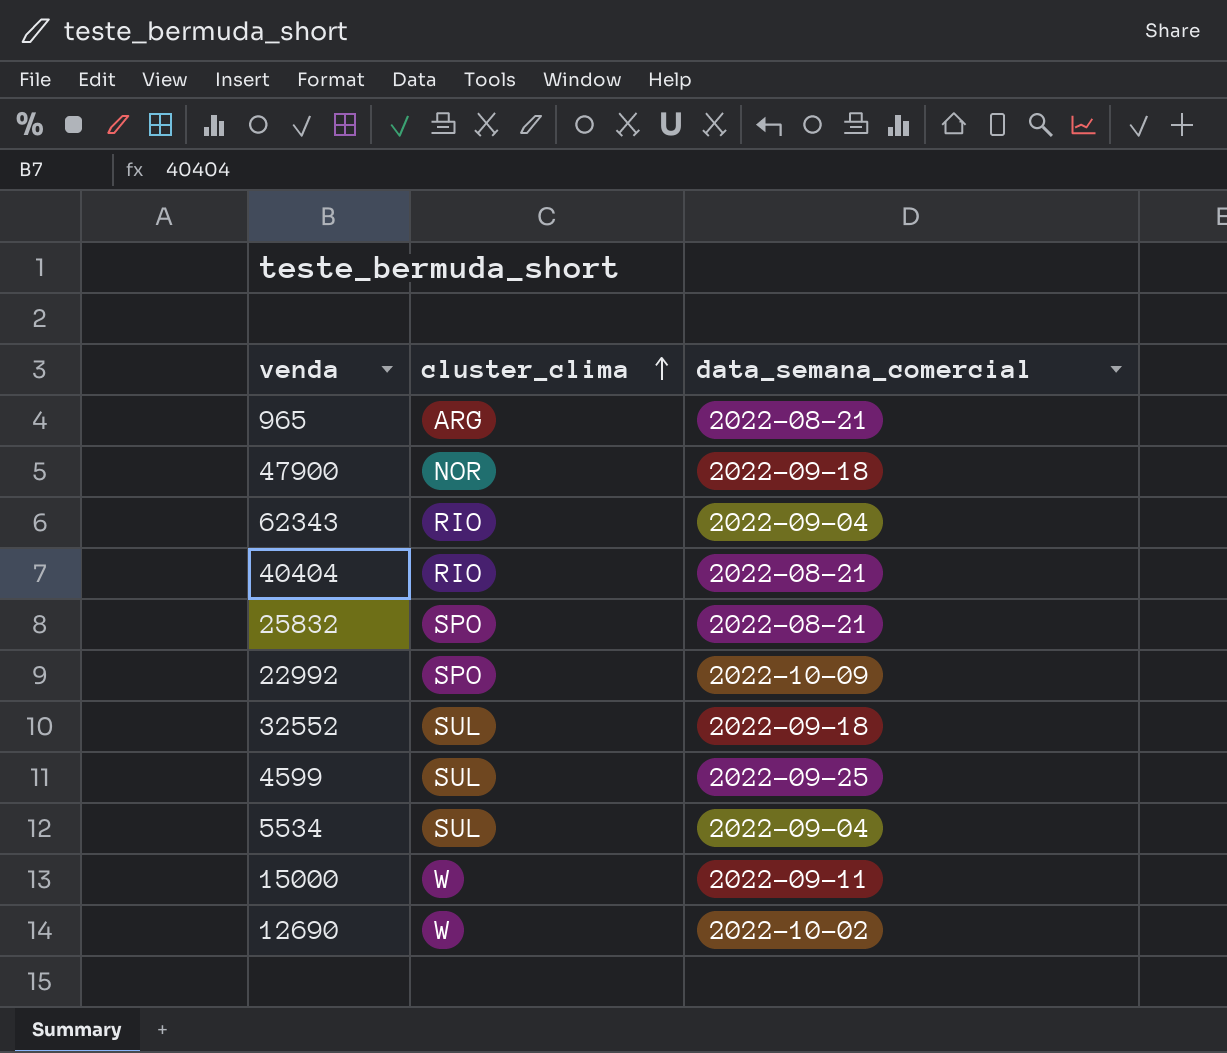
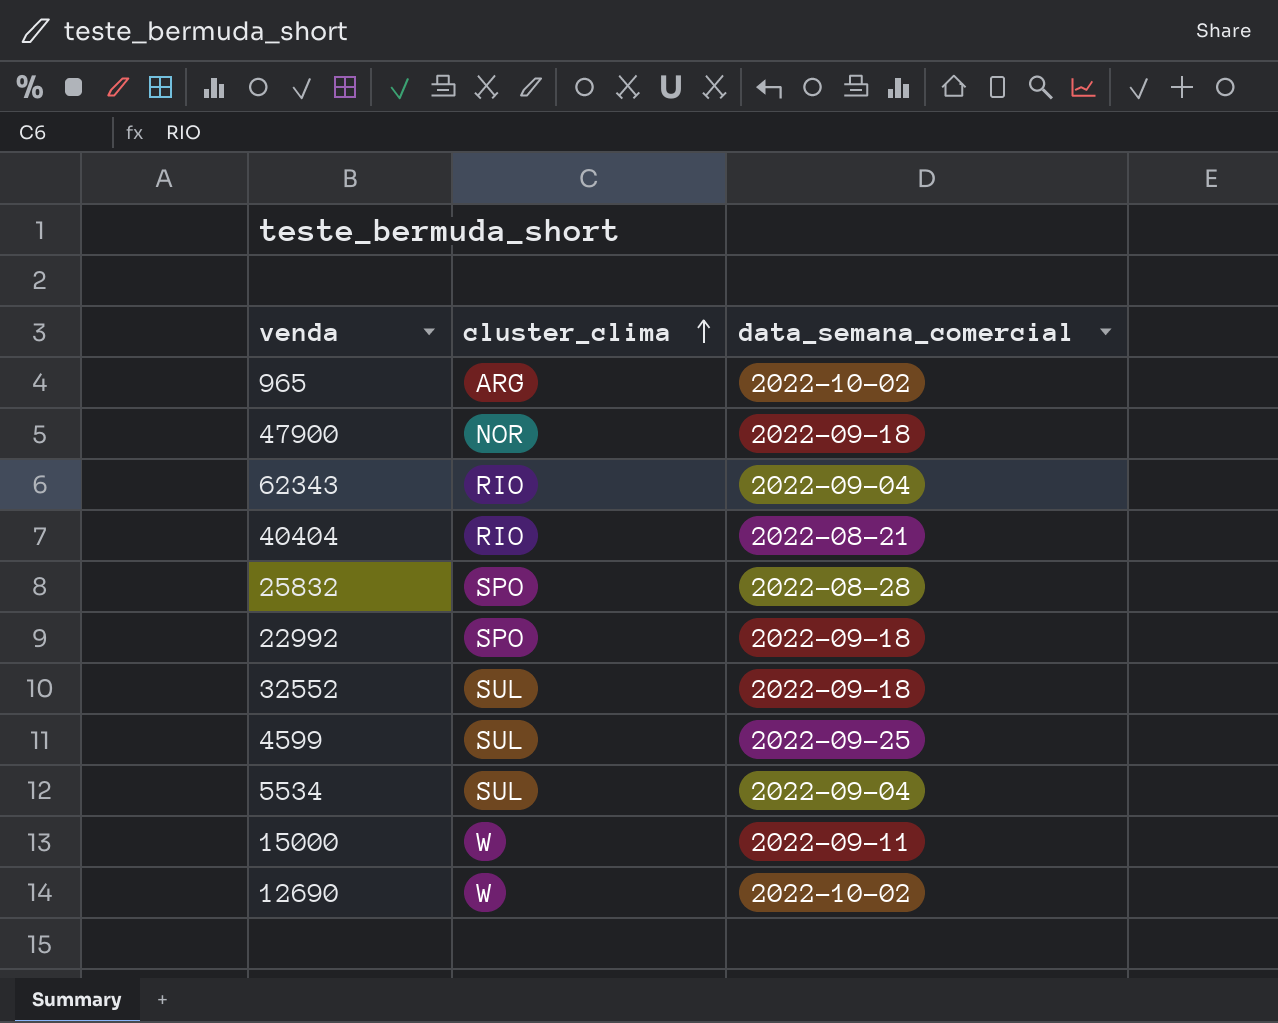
965 | data_semana_comercial: 2022-08-21 -> 2022-10-02
25832 | data_semana_comercial: 2022-08-21 -> 2022-08-28
22992 | data_semana_comercial: 2022-10-09 -> 2022-09-18

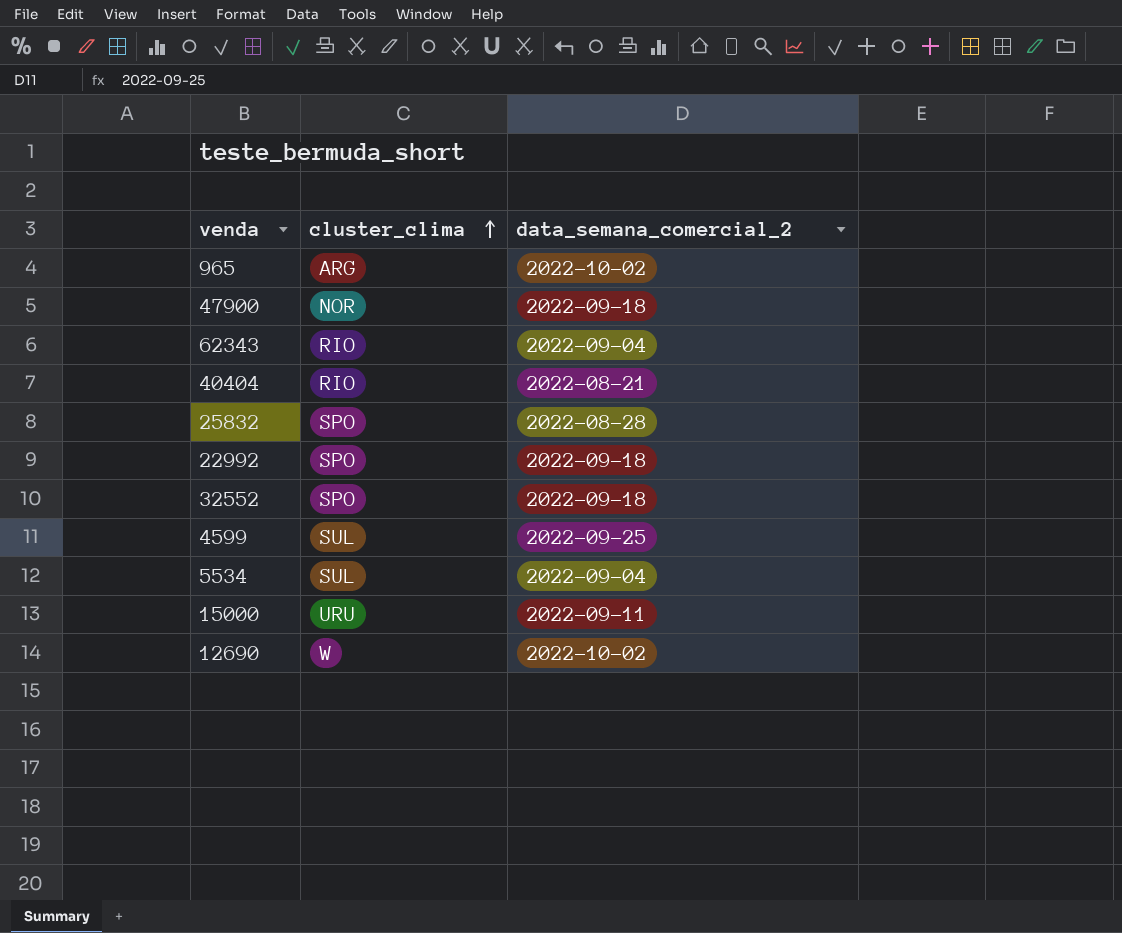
column name: data_semana_comercial -> data_semana_comercial_2
32552 | cluster_clima: SUL -> SPO
15000 | cluster_clima: W -> URU

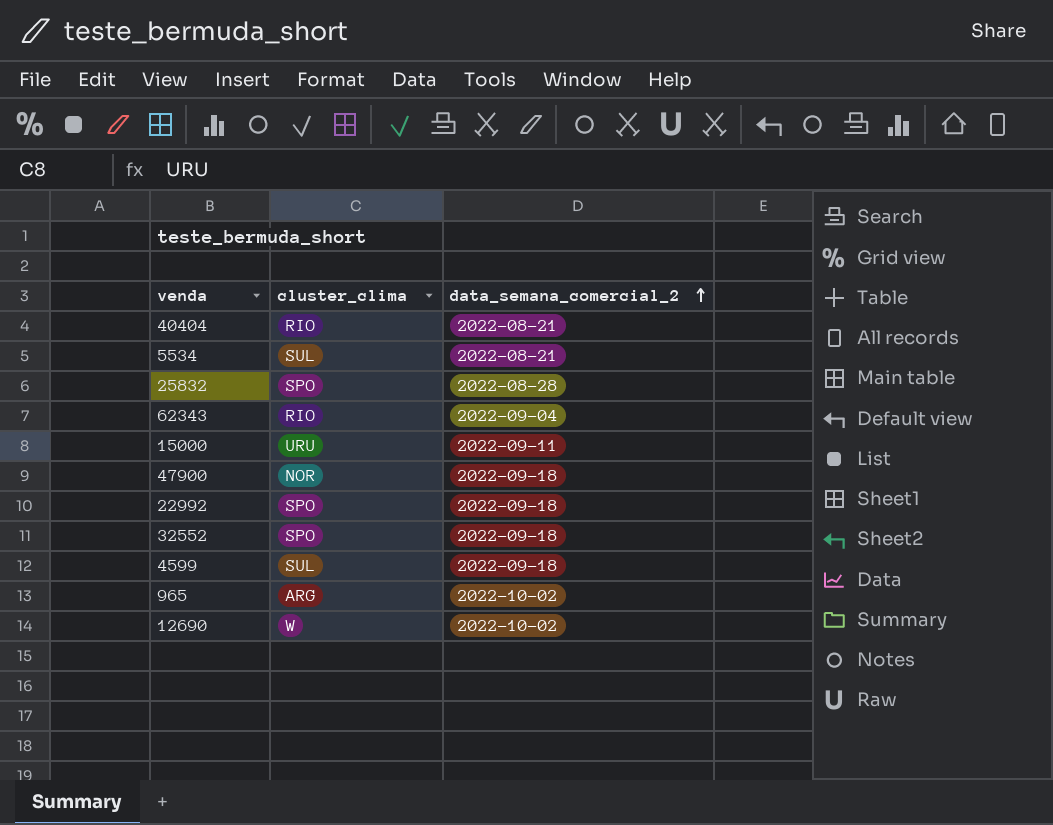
row order: cluster_clima ascending -> data_semana_comercial_2 ascending
5534 | data_semana_comercial_2: 2022-09-04 -> 2022-08-21
4599 | data_semana_comercial_2: 2022-09-25 -> 2022-09-18

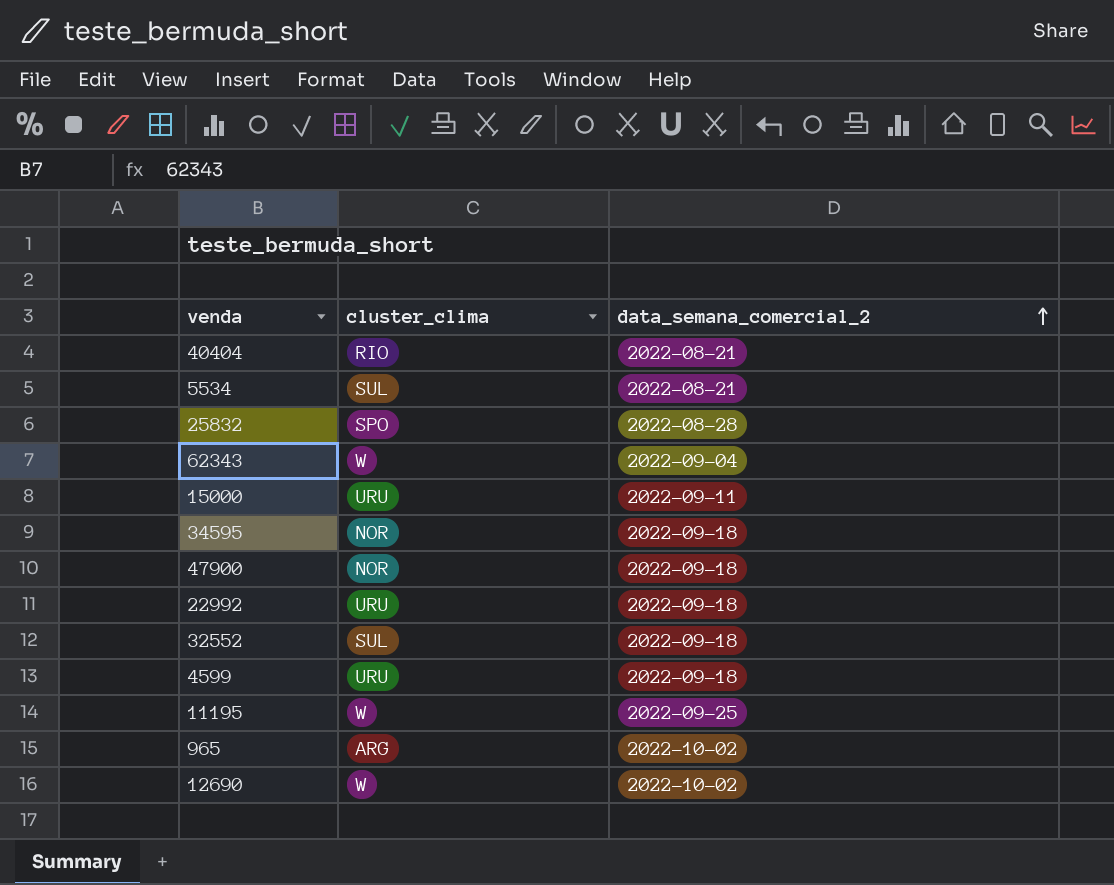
62343 | cluster_clima: RIO -> W
row 34595: none -> NOR | 2022-09-18
22992 | cluster_clima: SPO -> URU
32552 | cluster_clima: SPO -> SUL
4599 | cluster_clima: SUL -> URU
row 11195: none -> W | 2022-09-25

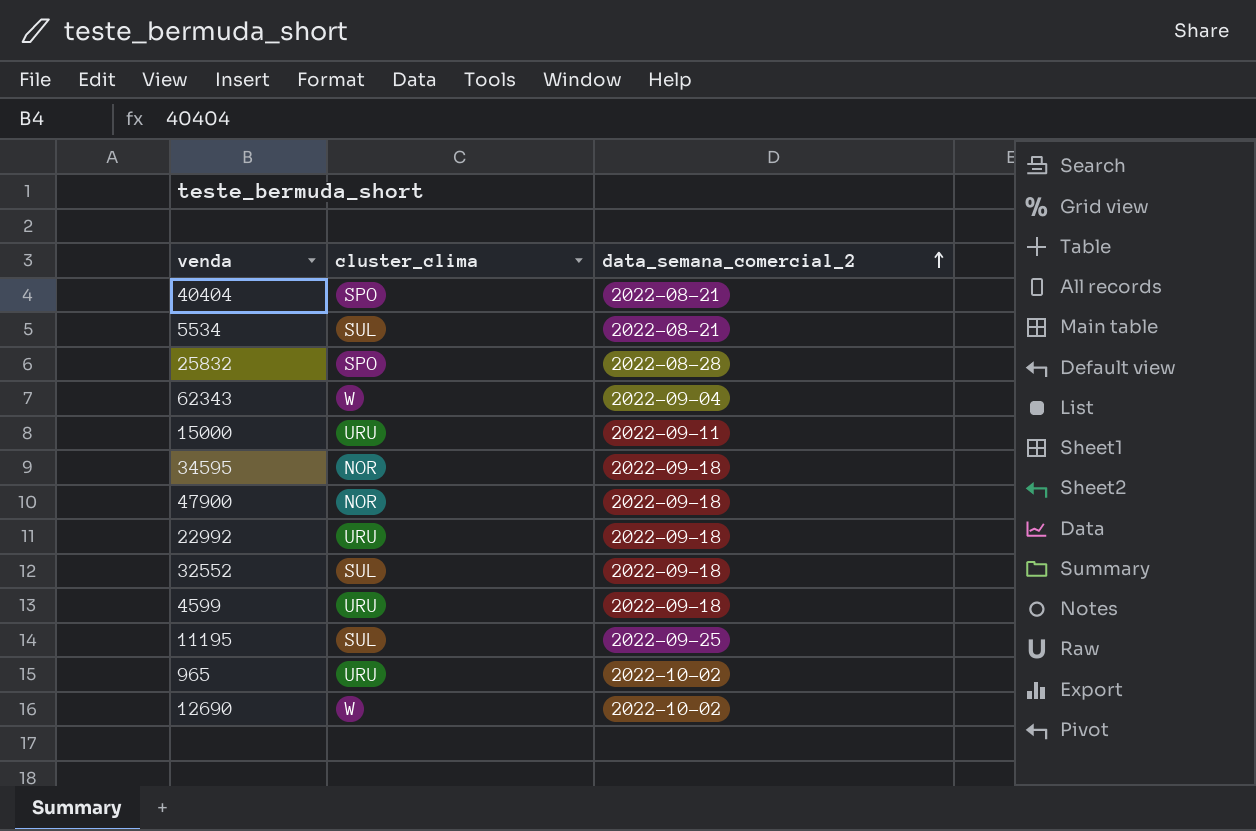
40404 | cluster_clima: RIO -> SPO
11195 | cluster_clima: W -> SUL
965 | cluster_clima: ARG -> URU

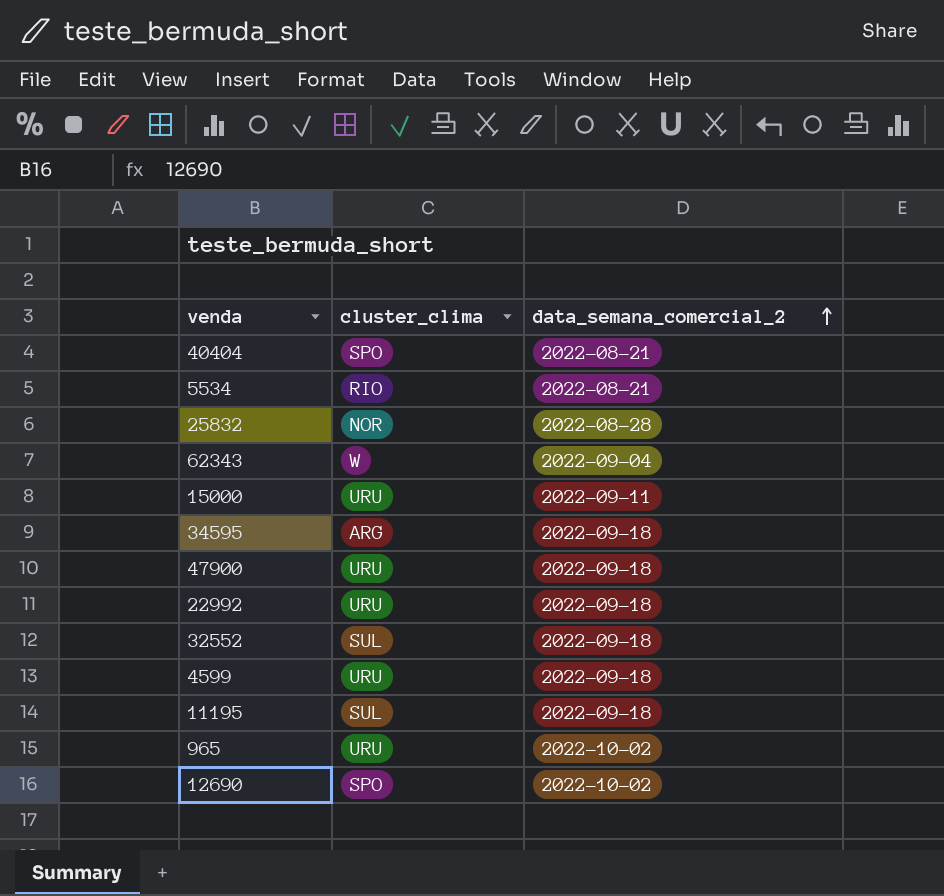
5534 | cluster_clima: SUL -> RIO
25832 | cluster_clima: SPO -> NOR
34595 | cluster_clima: NOR -> ARG
47900 | cluster_clima: NOR -> URU
11195 | data_semana_comercial_2: 2022-09-25 -> 2022-09-18
12690 | cluster_clima: W -> SPO

